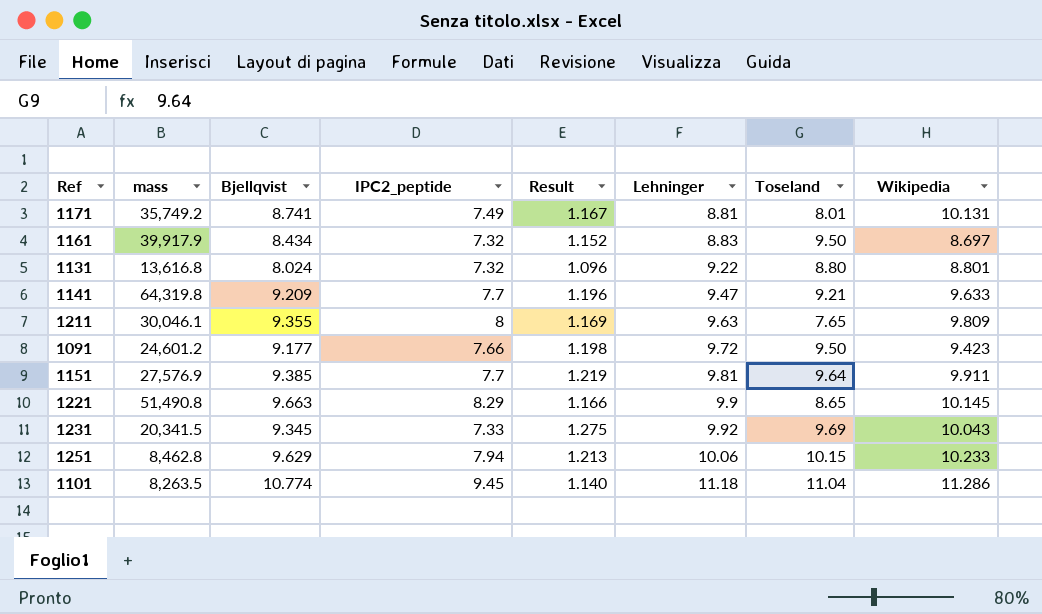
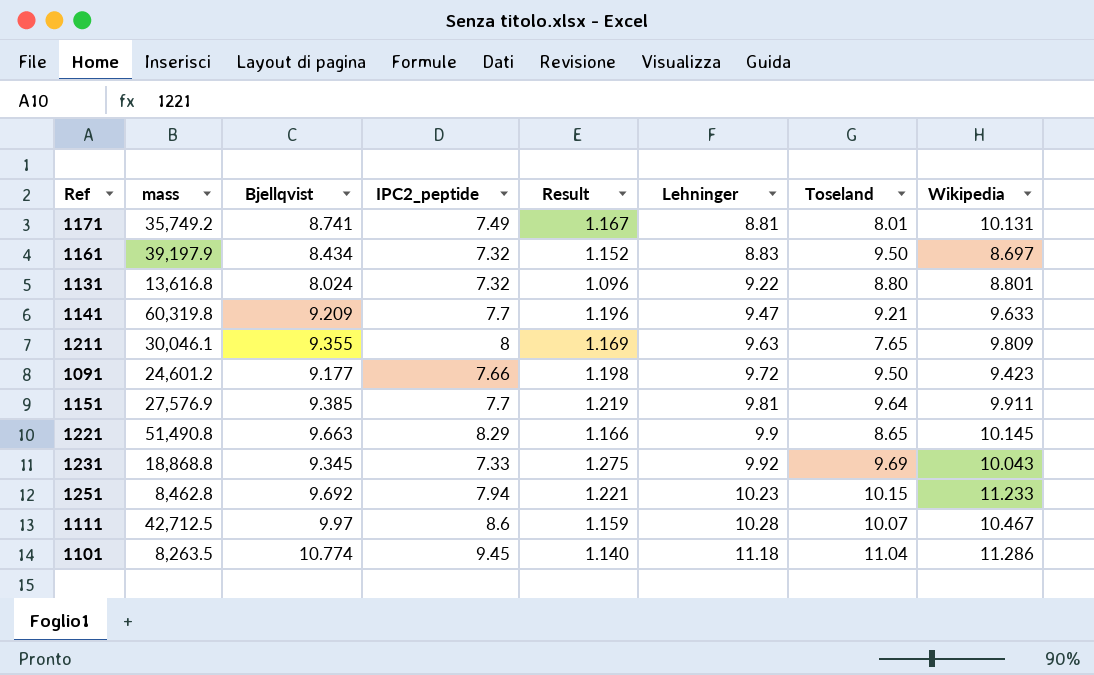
1161 | mass: 39,917.9 -> 39,197.9
1141 | mass: 64,319.8 -> 60,319.8
1231 | mass: 20,341.5 -> 18,868.8
1251 | Bjellqvist: 9.629 -> 9.692
1251 | Result: 1.213 -> 1.221
1251 | Lehninger: 10.06 -> 10.23
1251 | Wikipedia: 10.233 -> 11.233
row 1111: none -> 42,712.5 | 9.97 | 8.6 | 1.159 | 10.28 | 10.07 | 10.467

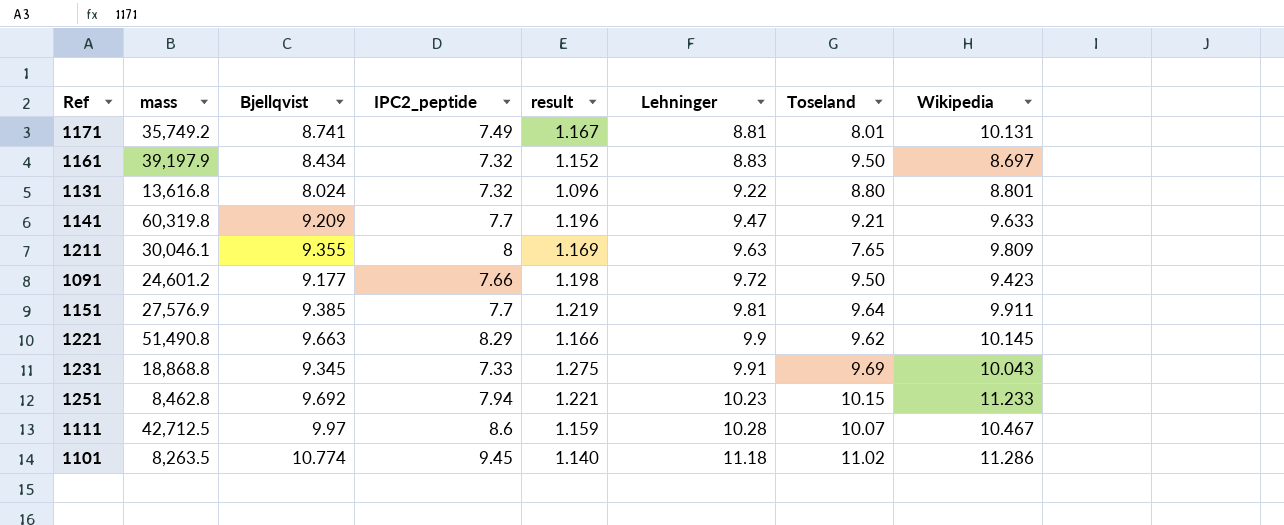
column name: Result -> result
1221 | Toseland: 8.65 -> 9.62
1231 | Lehninger: 9.92 -> 9.91
1101 | Toseland: 11.04 -> 11.02

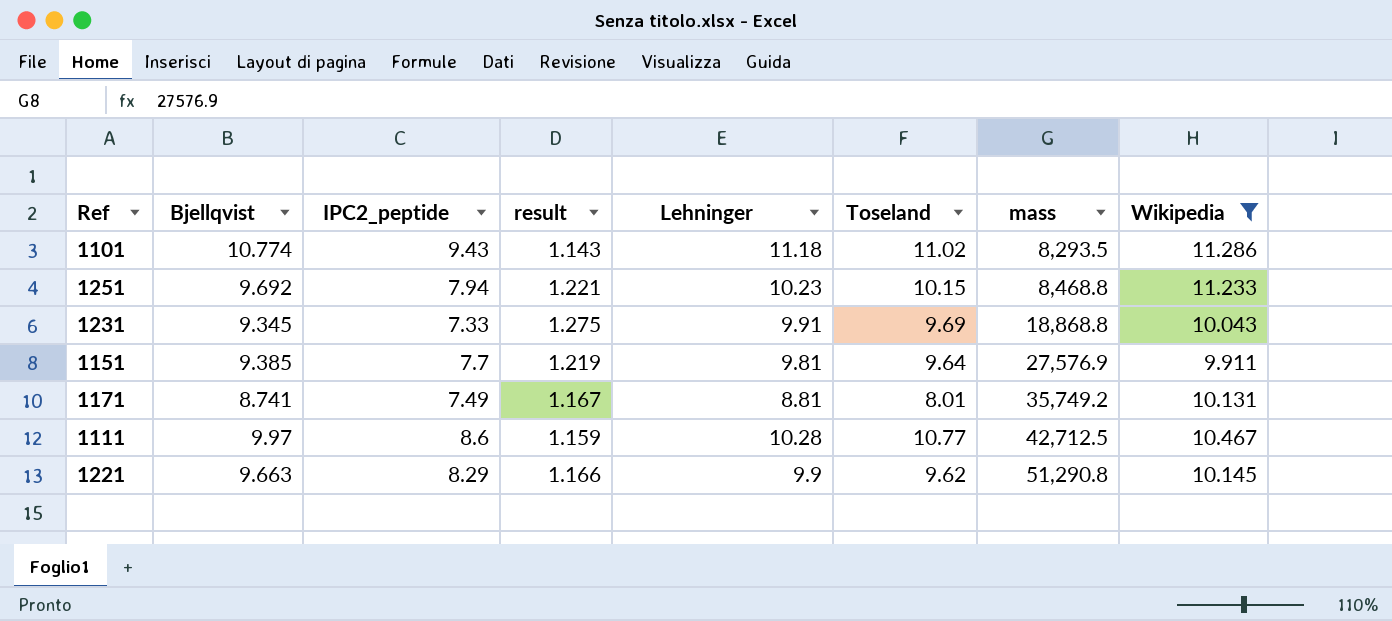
filter: none -> Wikipedia >= 9.911
row order: Lehninger ascending -> mass ascending
column mass | position: 2 -> 7
1101 | IPC2_peptide: 9.45 -> 9.43
1101 | result: 1.140 -> 1.143
1101 | mass: 8,263.5 -> 8,293.5
1251 | mass: 8,462.8 -> 8,468.8
1111 | Toseland: 10.07 -> 10.77
1221 | mass: 51,490.8 -> 51,290.8

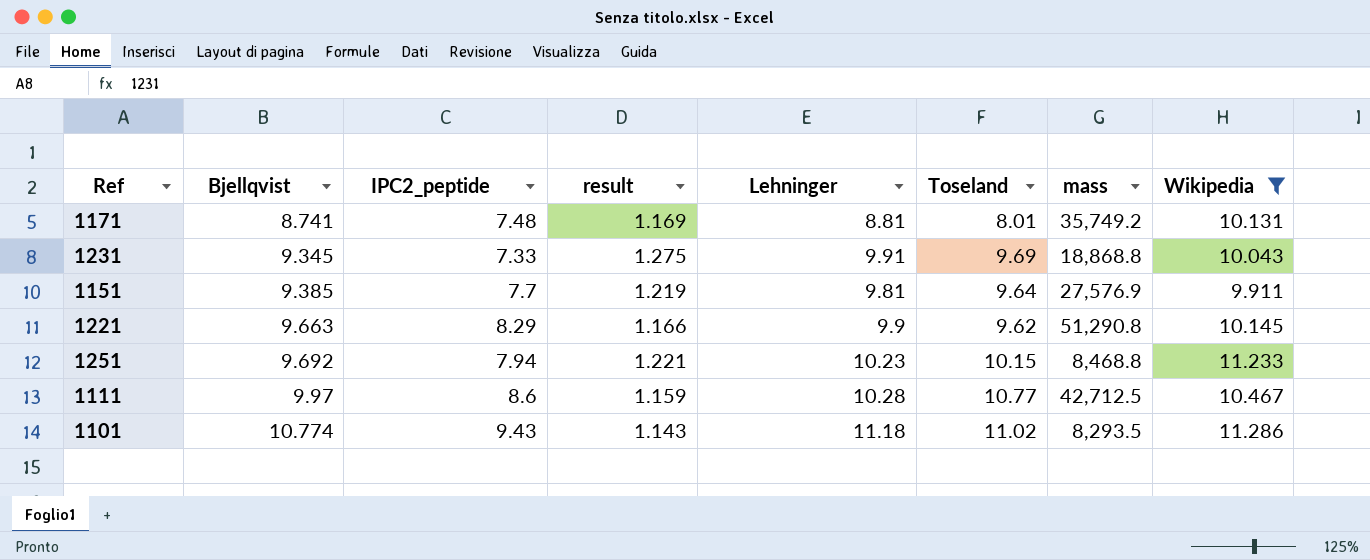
row order: mass ascending -> Bjellqvist ascending
1171 | IPC2_peptide: 7.49 -> 7.48
1171 | result: 1.167 -> 1.169

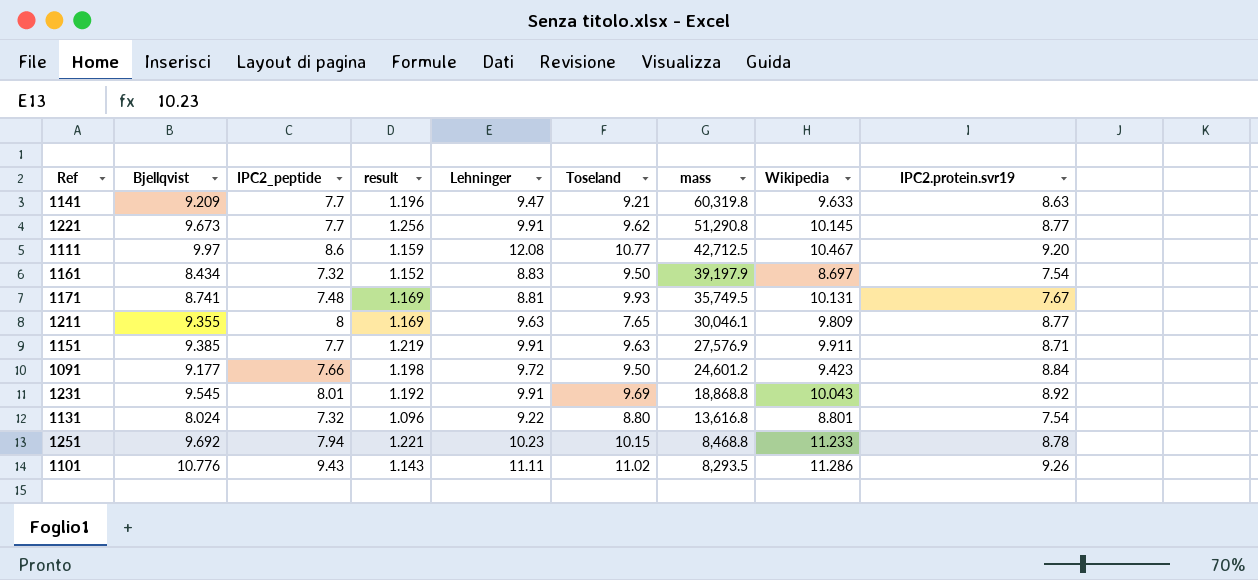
filter: Wikipedia >= 9.911 -> none
row order: Bjellqvist ascending -> mass descending
column IPC2.protein.svr19 | position: none -> 9
1221 | Bjellqvist: 9.663 -> 9.673
1221 | IPC2_peptide: 8.29 -> 7.7
1221 | result: 1.166 -> 1.256
1221 | Lehninger: 9.9 -> 9.91
1111 | Lehninger: 10.28 -> 12.08
1171 | Toseland: 8.01 -> 9.93
1171 | mass: 35,749.2 -> 35,749.5
1151 | Lehninger: 9.81 -> 9.91
1151 | Toseland: 9.64 -> 9.63
1231 | Bjellqvist: 9.345 -> 9.545
1231 | IPC2_peptide: 7.33 -> 8.01
1231 | result: 1.275 -> 1.192
1101 | Bjellqvist: 10.774 -> 10.776
1101 | Lehninger: 11.18 -> 11.11

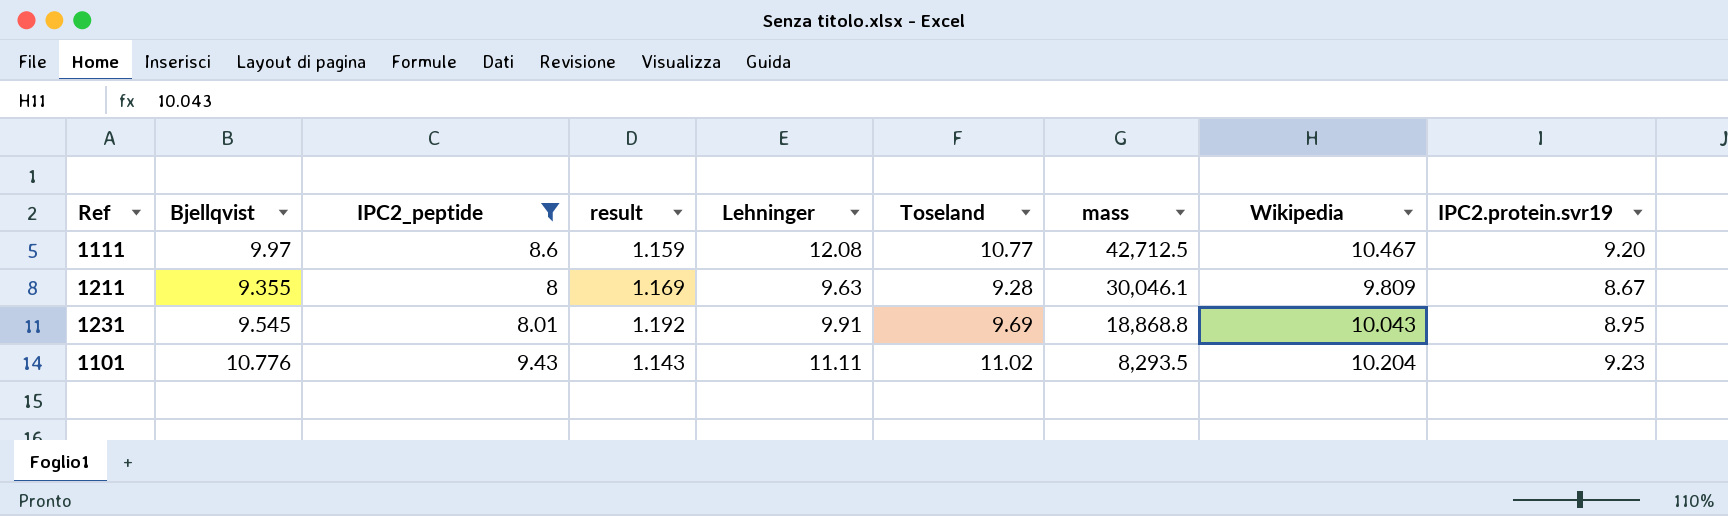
filter: none -> IPC2_peptide >= 8
1211 | Toseland: 7.65 -> 9.28
1211 | IPC2.protein.svr19: 8.77 -> 8.67
1231 | IPC2.protein.svr19: 8.92 -> 8.95
1101 | Wikipedia: 11.286 -> 10.204
1101 | IPC2.protein.svr19: 9.26 -> 9.23

